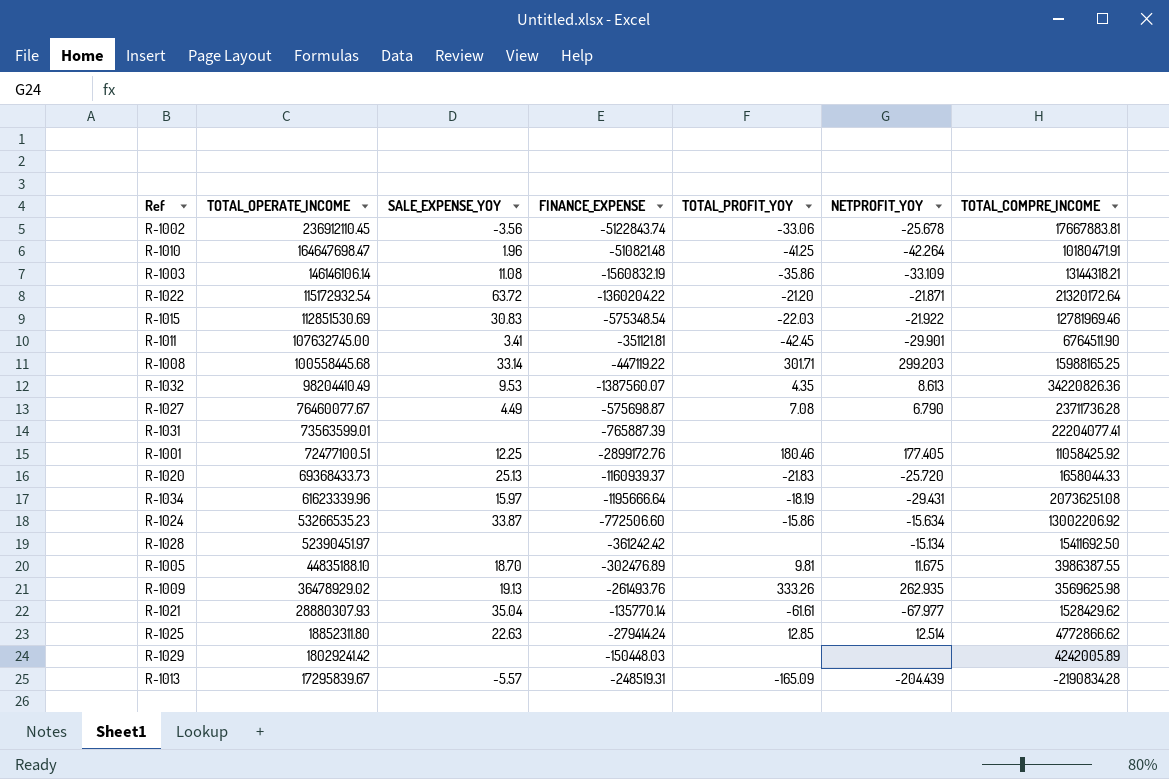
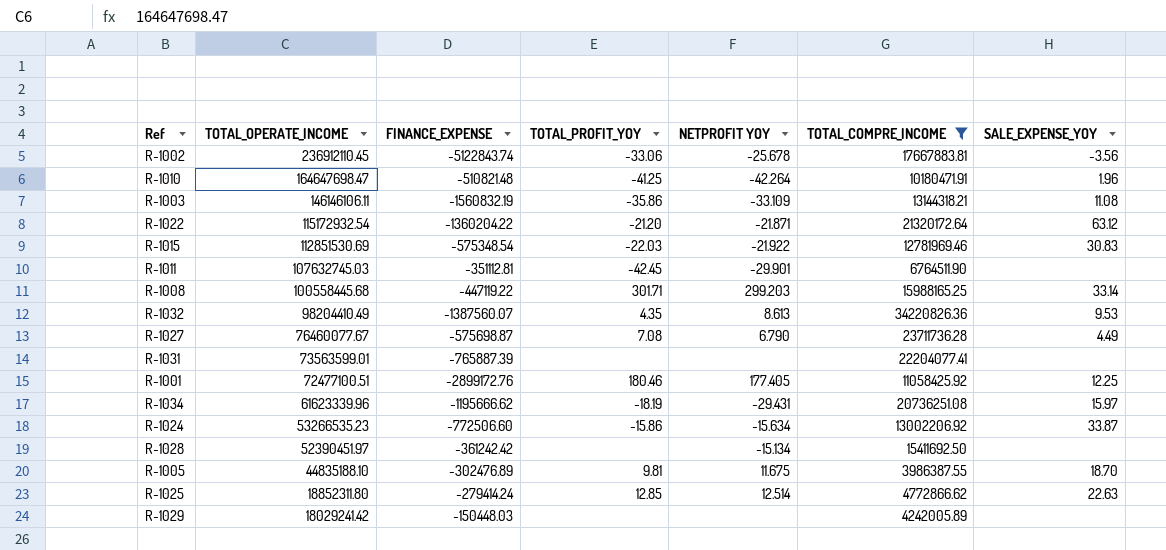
filter: none -> TOTAL_COMPRE_INCOME >= 3986387.55
column name: NETPROFIT_YOY -> NETPROFIT YOY
column SALE_EXPENSE_YOY | position: 3 -> 7
R-1003 | TOTAL_OPERATE_INCOME: 146146106.14 -> 146146106.11
R-1022 | SALE_EXPENSE_YOY: 63.72 -> 63.12
R-1011 | TOTAL_OPERATE_INCOME: 107632745.00 -> 107632745.03
R-1011 | FINANCE_EXPENSE: -351121.81 -> -351112.81
R-1011 | SALE_EXPENSE_YOY: 3.41 -> none
R-1034 | FINANCE_EXPENSE: -1195666.64 -> -1195666.62

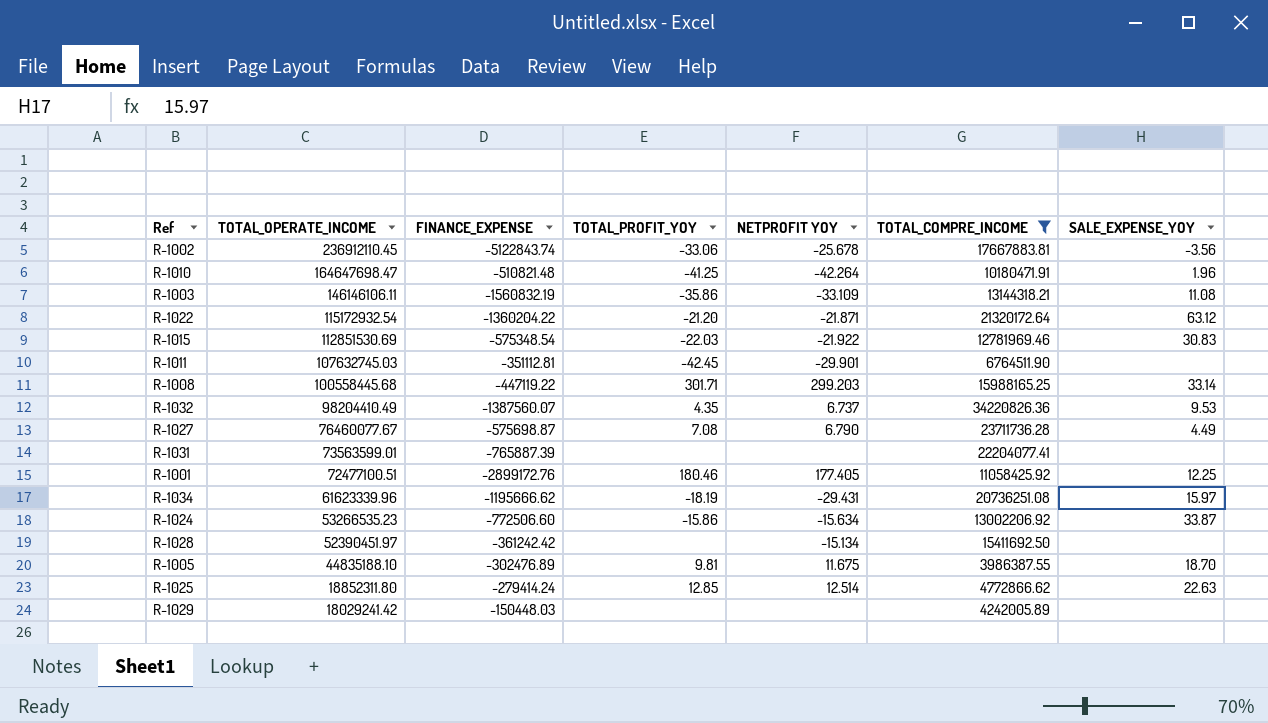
R-1032 | NETPROFIT YOY: 8.613 -> 6.737

